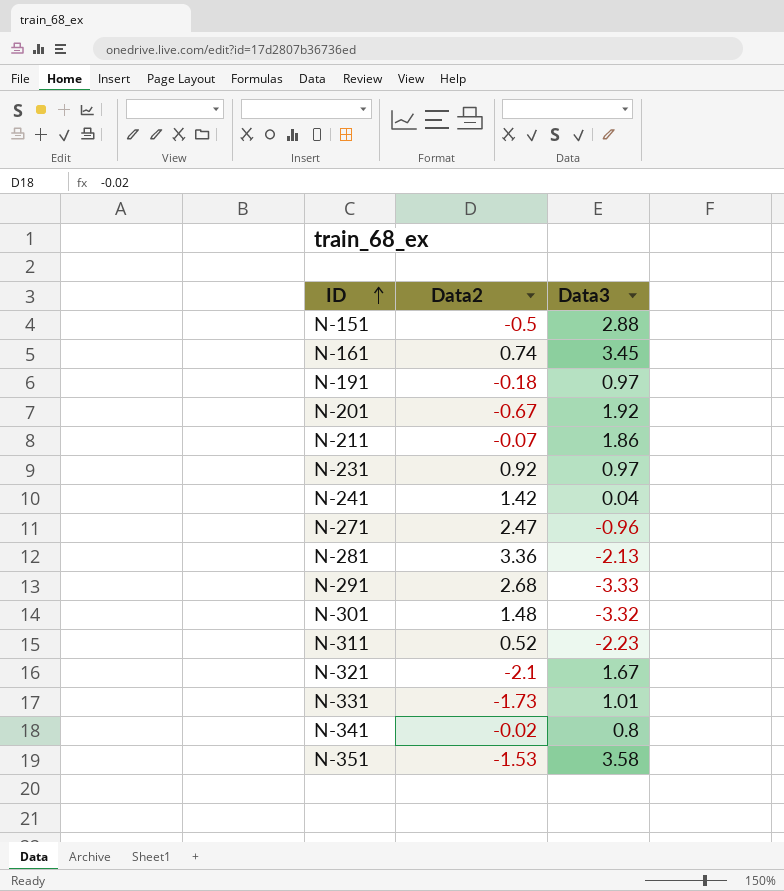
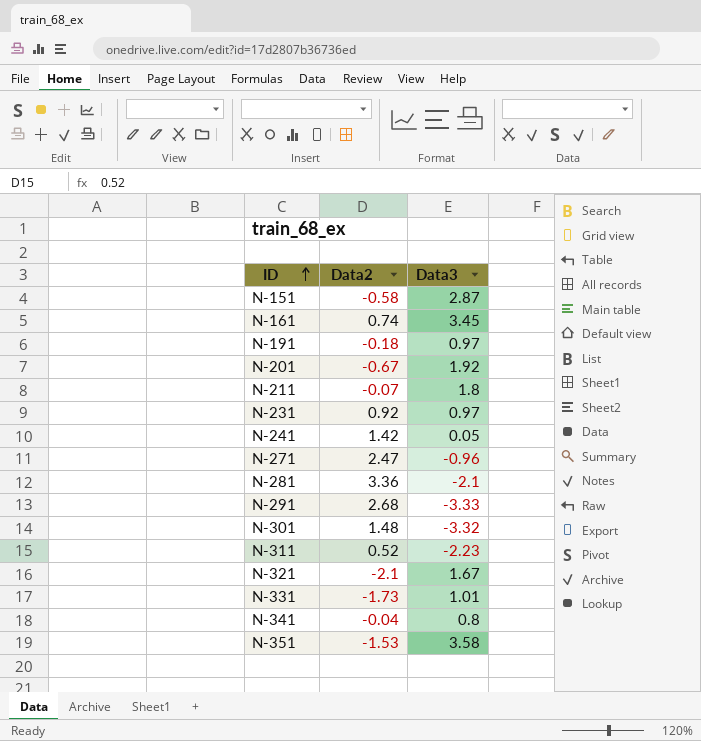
N-151 | Data2: -0.5 -> -0.58
N-151 | Data3: 2.88 -> 2.87
N-211 | Data3: 1.86 -> 1.8
N-241 | Data3: 0.04 -> 0.05
N-281 | Data3: -2.13 -> -2.1
N-341 | Data2: -0.02 -> -0.04

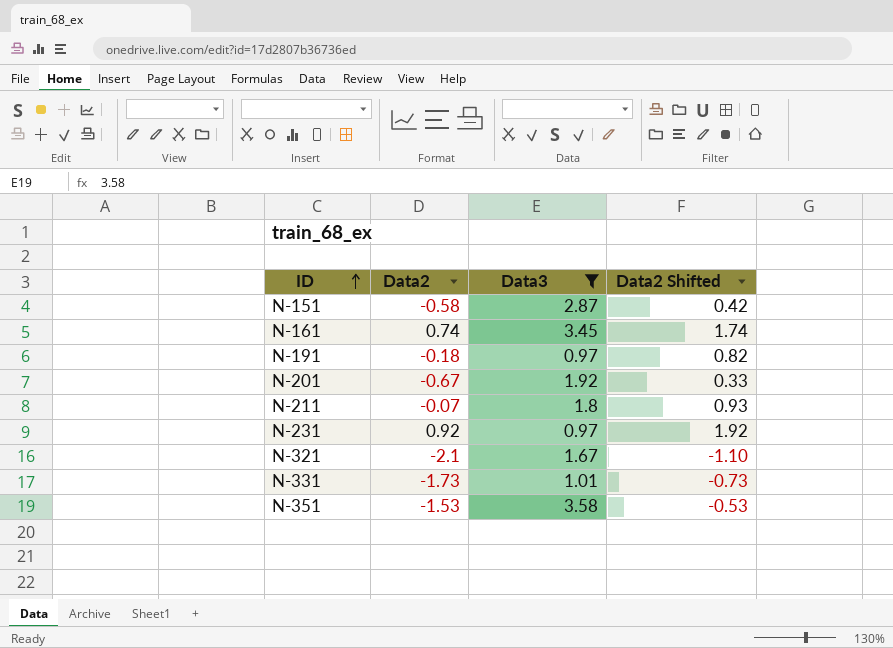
filter: none -> Data3 >= 0.97
column Data2 Shifted | formula: none -> [Data2] + 1

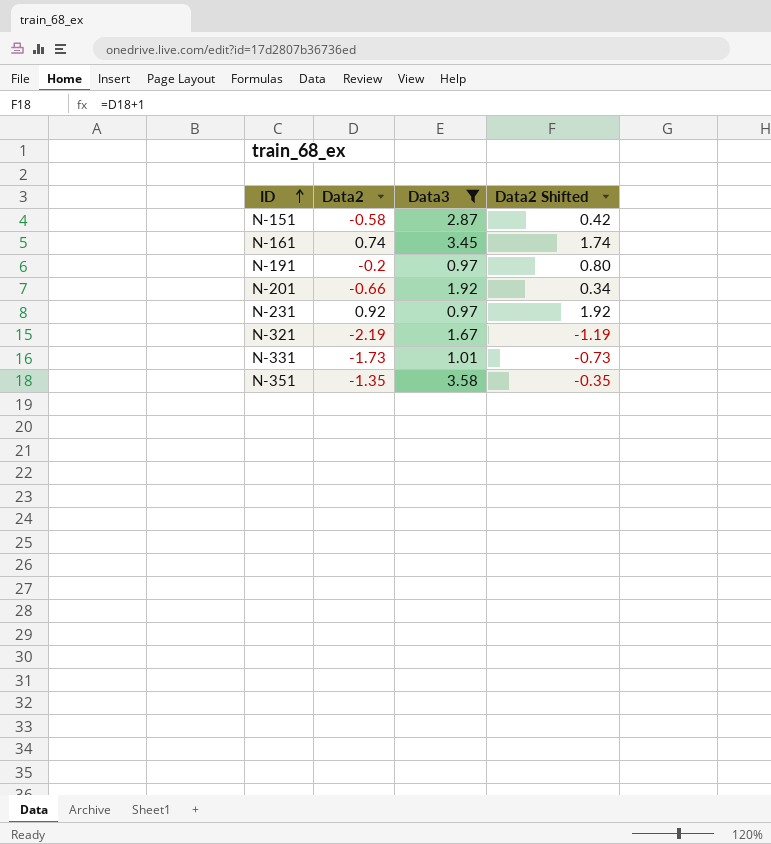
row N-211: -0.07 | 1.8 | 0.93 -> none
N-191 | Data2: -0.18 -> -0.2
N-191 | Data2 Shifted: 0.82 -> 0.80
N-201 | Data2: -0.67 -> -0.66
N-201 | Data2 Shifted: 0.33 -> 0.34
N-321 | Data2: -2.1 -> -2.19
N-321 | Data2 Shifted: -1.10 -> -1.19
N-351 | Data2: -1.53 -> -1.35
N-351 | Data2 Shifted: -0.53 -> -0.35

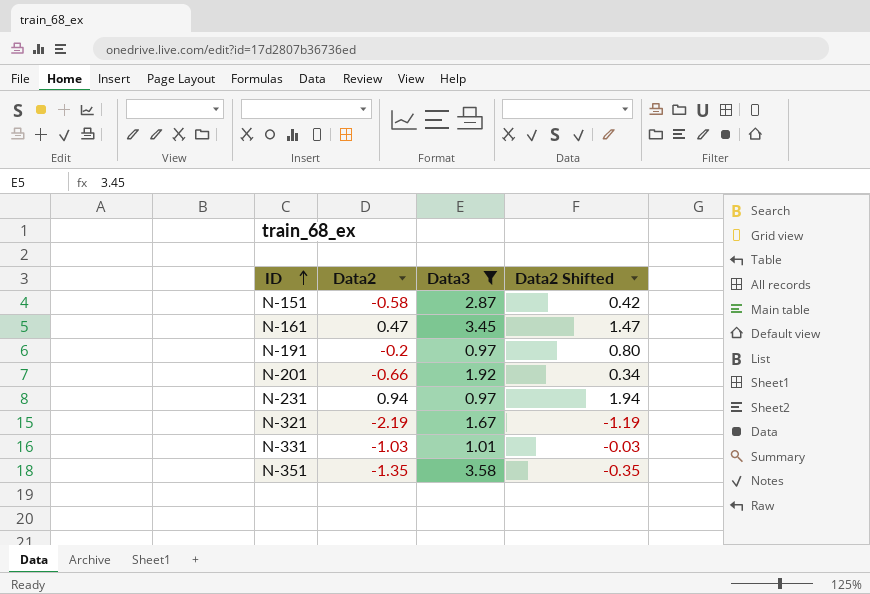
N-161 | Data2: 0.74 -> 0.47
N-161 | Data2 Shifted: 1.74 -> 1.47
N-231 | Data2: 0.92 -> 0.94
N-231 | Data2 Shifted: 1.92 -> 1.94
N-331 | Data2: -1.73 -> -1.03
N-331 | Data2 Shifted: -0.73 -> -0.03

